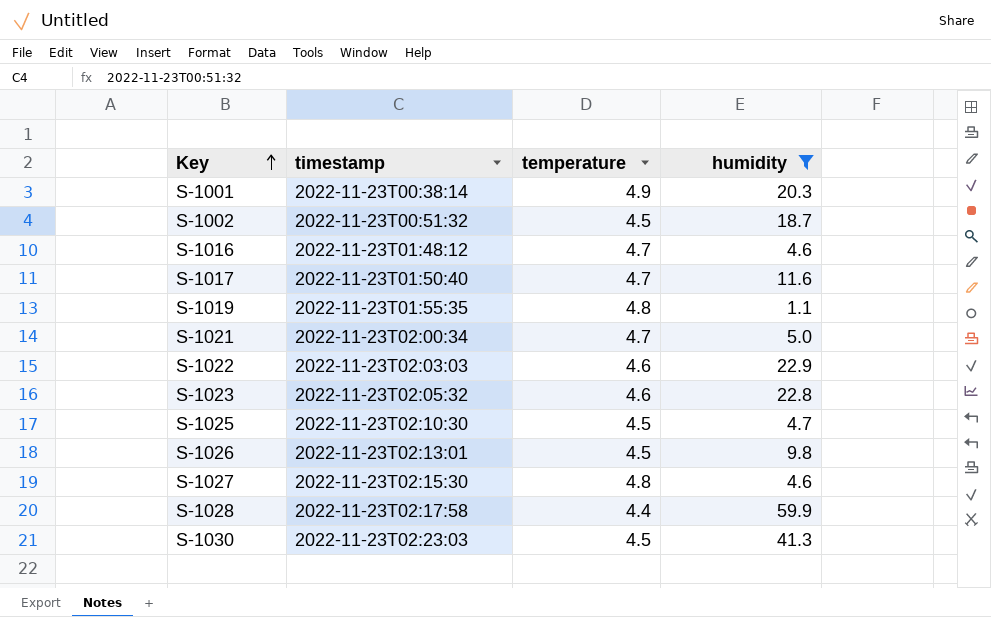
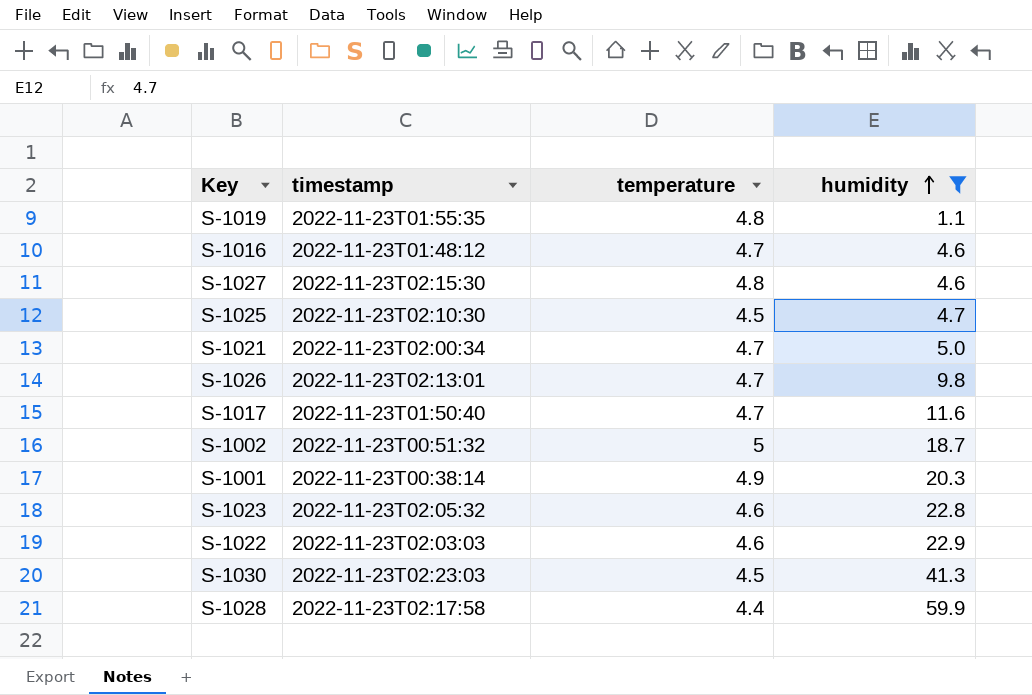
row order: Key ascending -> humidity ascending
S-1026 | temperature: 4.5 -> 4.7
S-1002 | temperature: 4.5 -> 5

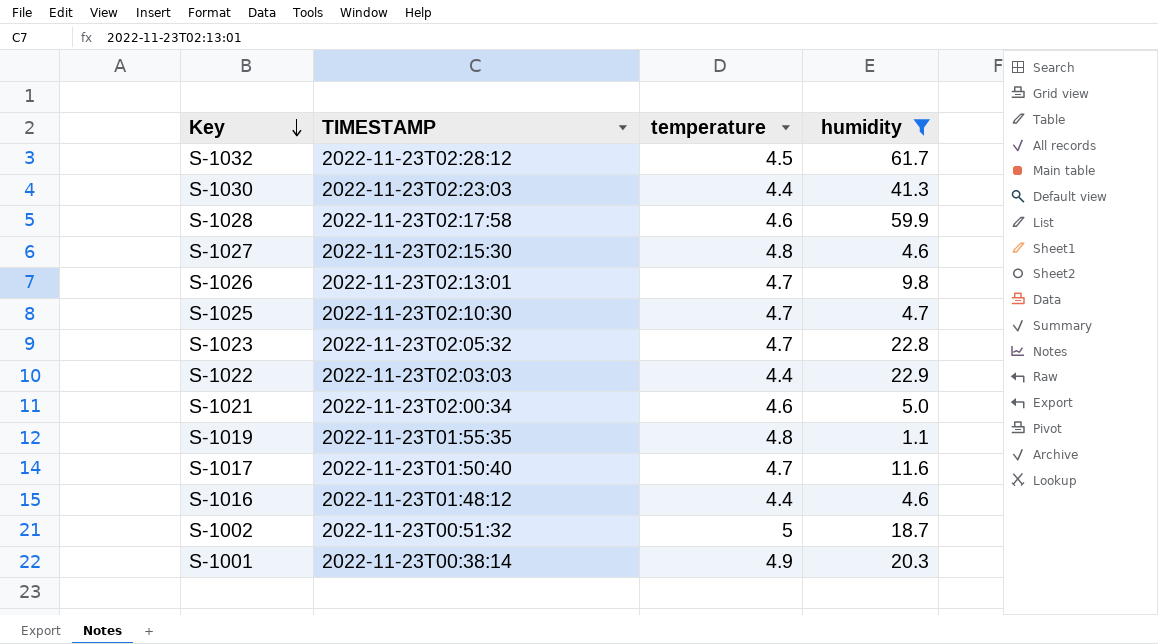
row order: humidity ascending -> Key descending
column name: timestamp -> TIMESTAMP
row S-1032: none -> 2022-11-23T02:28:12 | 4.5 | 61.7
S-1030 | temperature: 4.5 -> 4.4
S-1028 | temperature: 4.4 -> 4.6
S-1025 | temperature: 4.5 -> 4.7
S-1023 | temperature: 4.6 -> 4.7
S-1022 | temperature: 4.6 -> 4.4
S-1021 | temperature: 4.7 -> 4.6
S-1016 | temperature: 4.7 -> 4.4

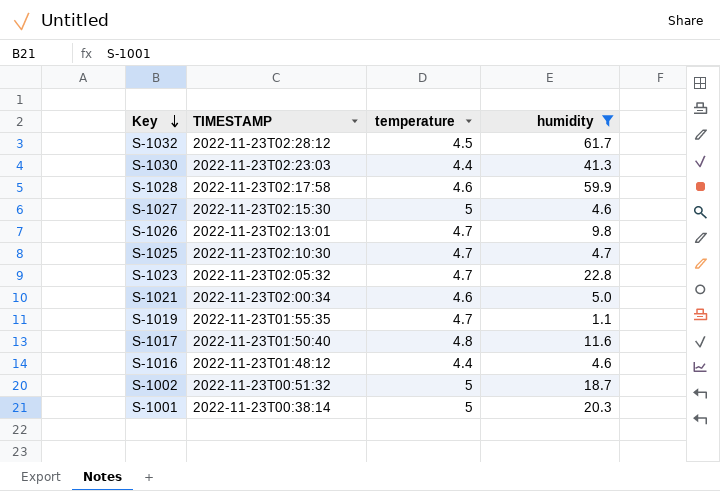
row S-1022: 2022-11-23T02:03:03 | 4.4 | 22.9 -> none
S-1027 | temperature: 4.8 -> 5
S-1019 | temperature: 4.8 -> 4.7
S-1017 | temperature: 4.7 -> 4.8
S-1001 | temperature: 4.9 -> 5

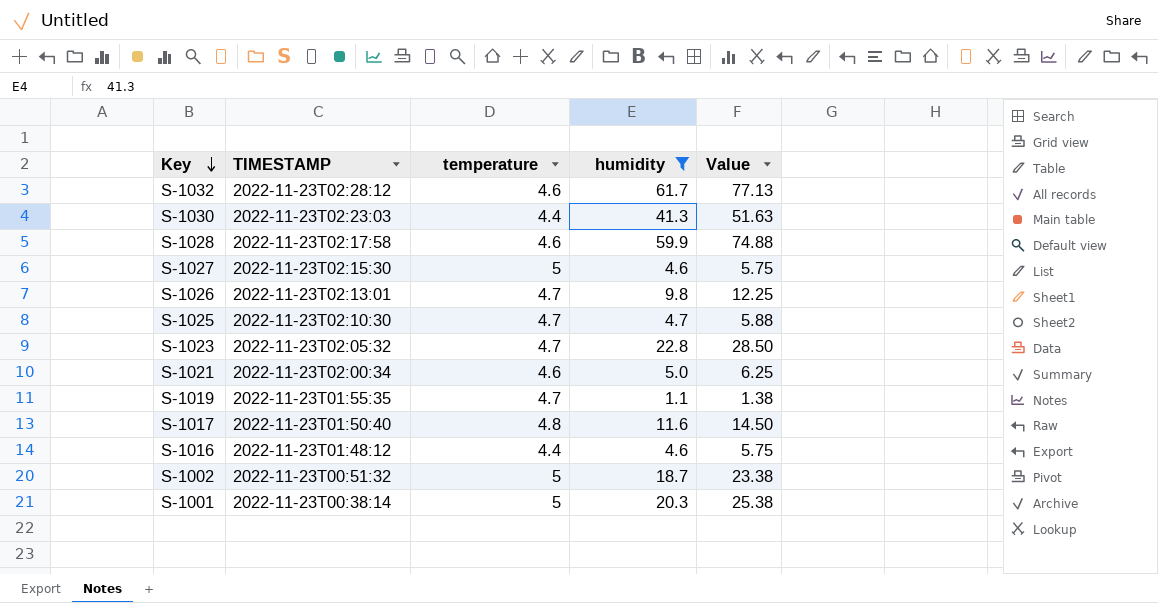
column Value | formula: none -> [humidity] * 1.25
S-1032 | temperature: 4.5 -> 4.6

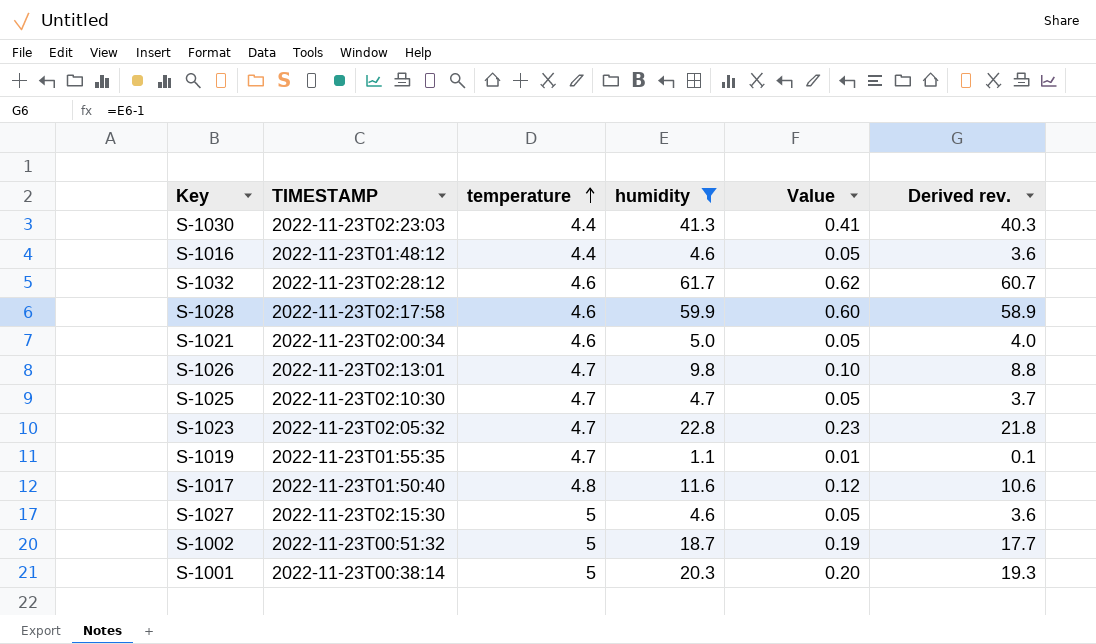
row order: Key descending -> temperature ascending
column Value | formula: [humidity] * 1.25 -> [humidity] * 0.01
column Derived rev. | formula: none -> [humidity] - 1

